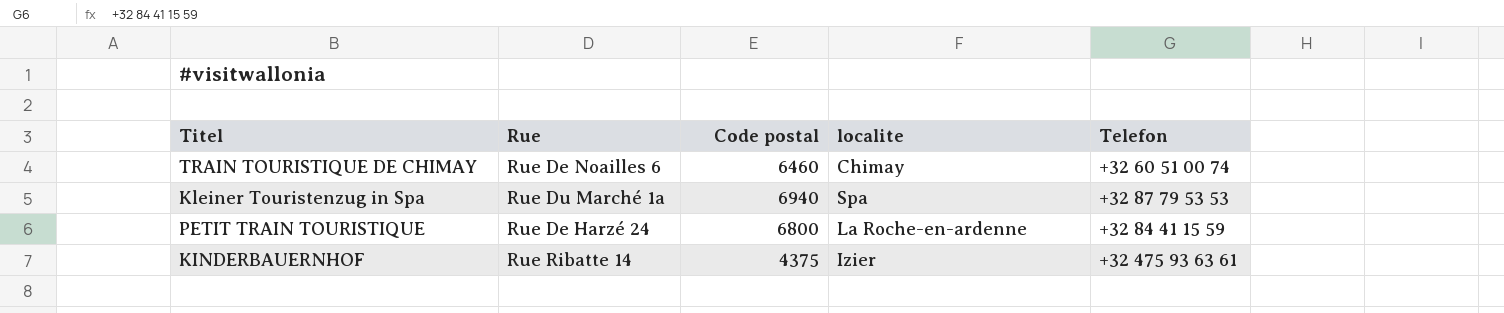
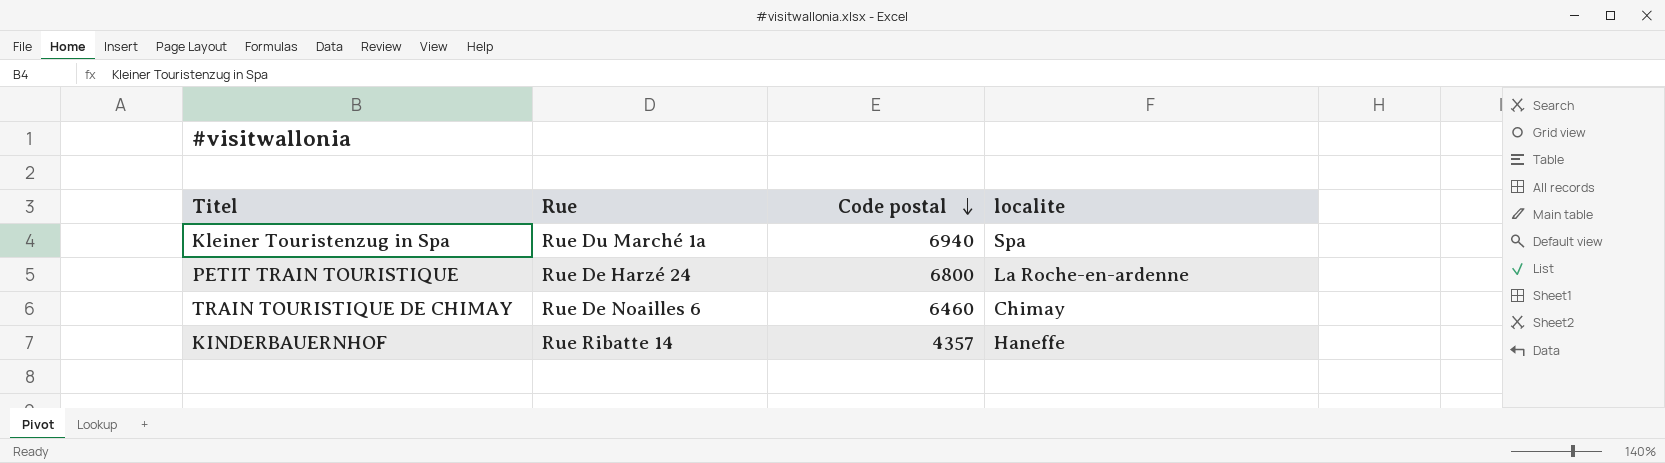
row order: none -> Code postal descending
column Telefon | position: 5 -> none
KINDERBAUERNHOF | Code postal: 4375 -> 4357
KINDERBAUERNHOF | localite: Izier -> Haneffe

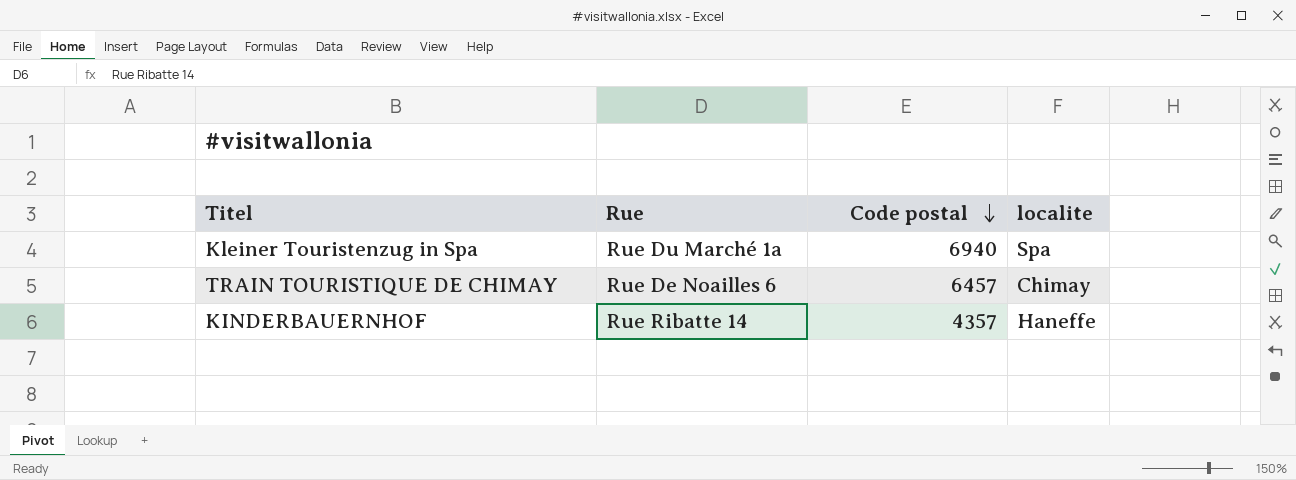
row PETIT TRAIN TOURISTIQUE: Rue De Harzé 24 | 6800 | La Roche-en-ardenne -> none
TRAIN TOURISTIQUE DE CHIMAY | Code postal: 6460 -> 6457

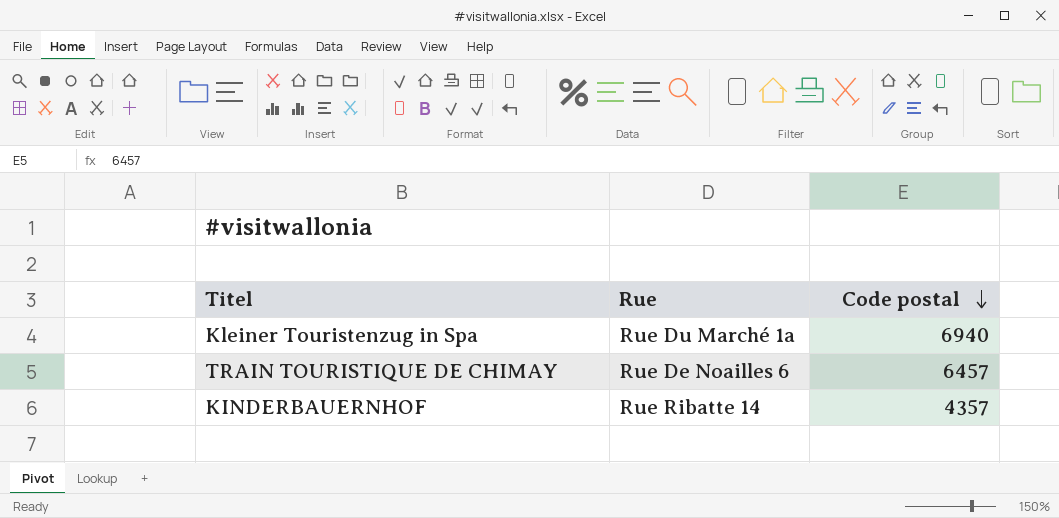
column localite | position: 4 -> none

